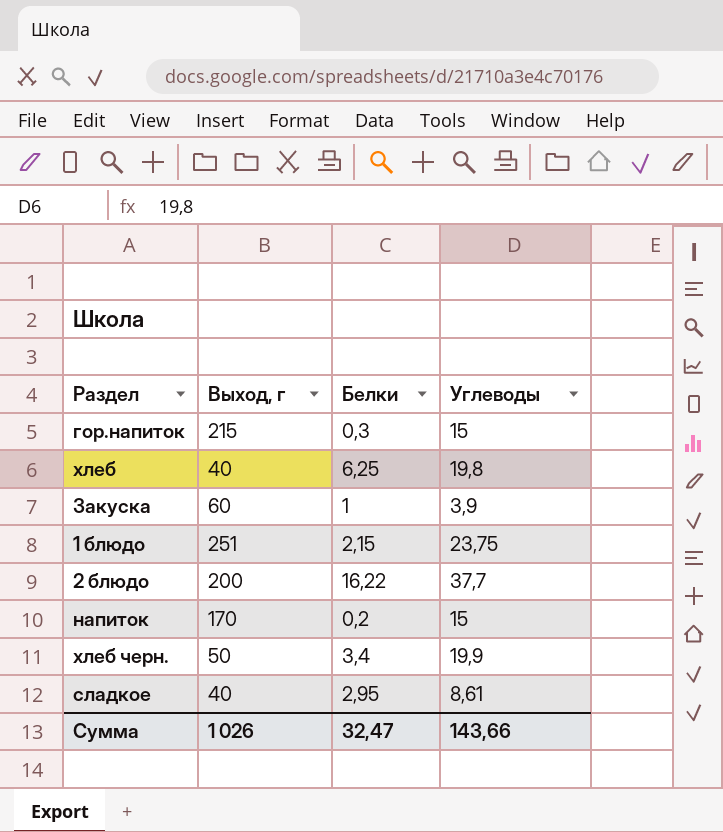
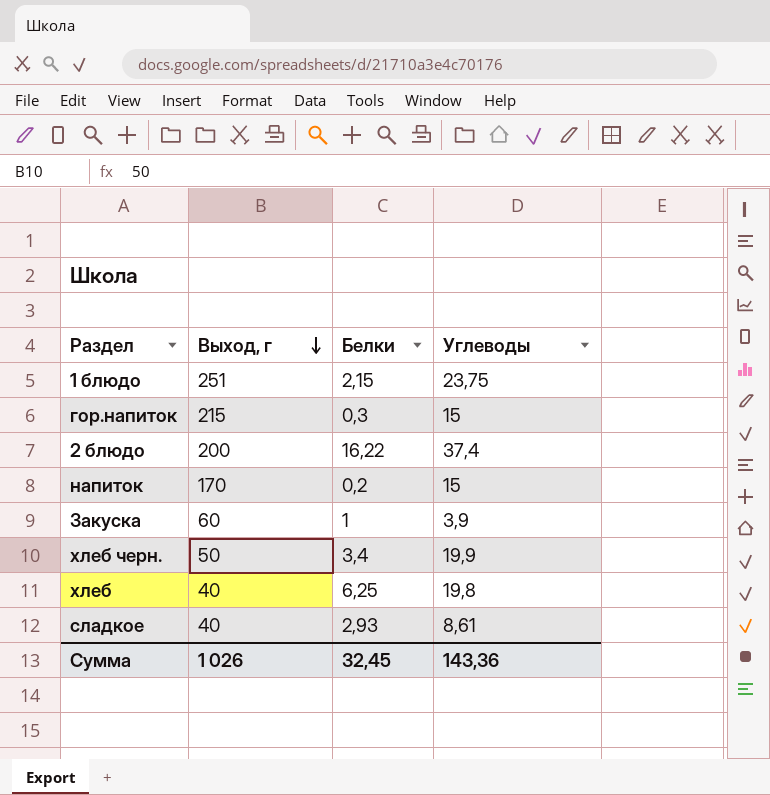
row order: none -> Выход, г descending
2 блюдо | Углеводы: 37,7 -> 37,4
сладкое | Белки: 2,95 -> 2,93
Сумма | Белки: 32,47 -> 32,45
Сумма | Углеводы: 143,66 -> 143,36

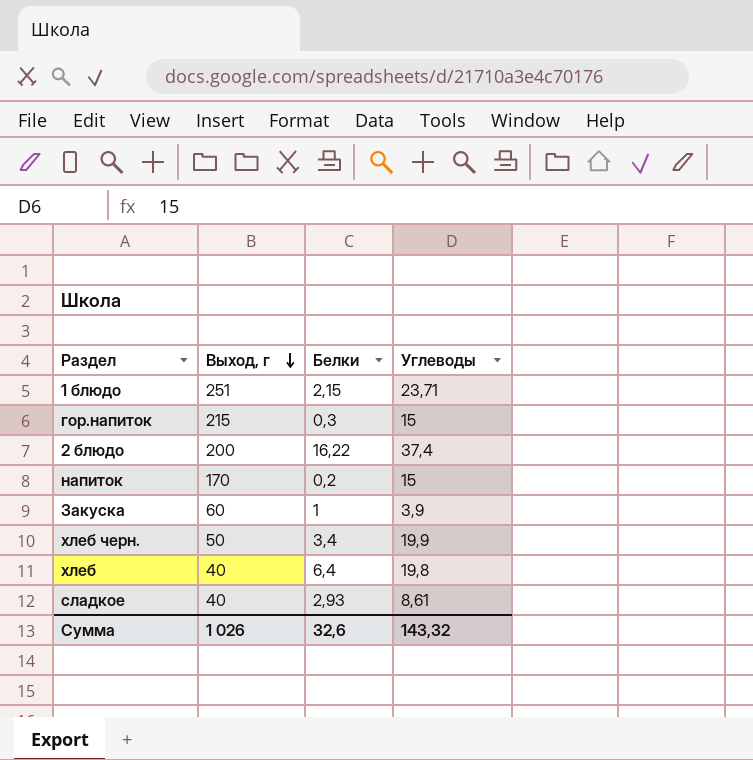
1 блюдо | Углеводы: 23,75 -> 23,71
хлеб | Белки: 6,25 -> 6,4
Сумма | Белки: 32,45 -> 32,6
Сумма | Углеводы: 143,36 -> 143,32

